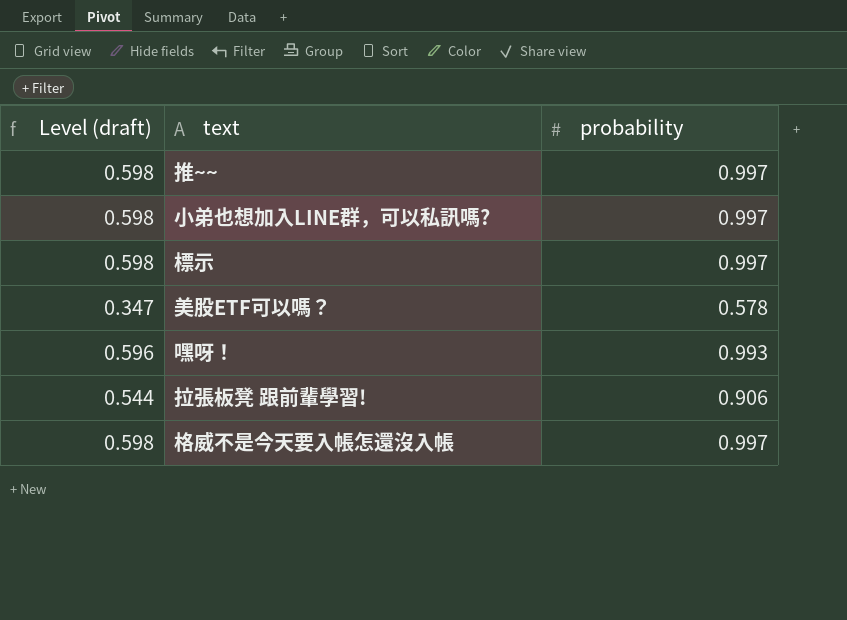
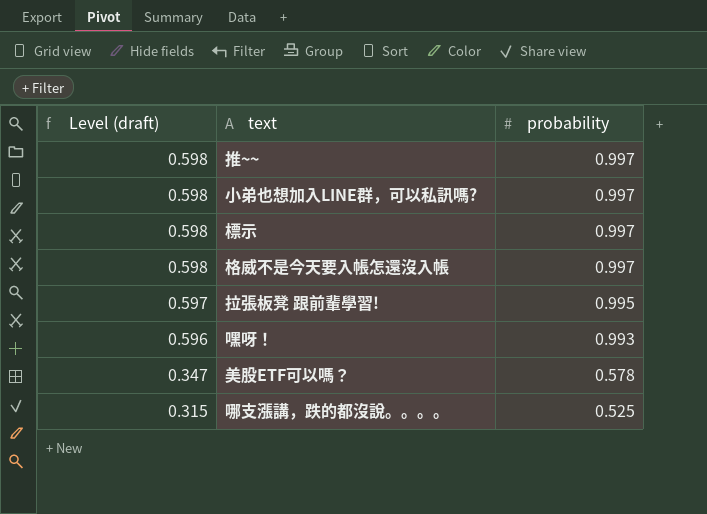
row order: none -> Level (draft) descending
拉張板凳 跟前輩學習! | Level (draft): 0.544 -> 0.597
拉張板凳 跟前輩學習! | probability: 0.906 -> 0.995
row 哪支漲講，跌的都沒說。。。。: none -> 0.315 | 0.525

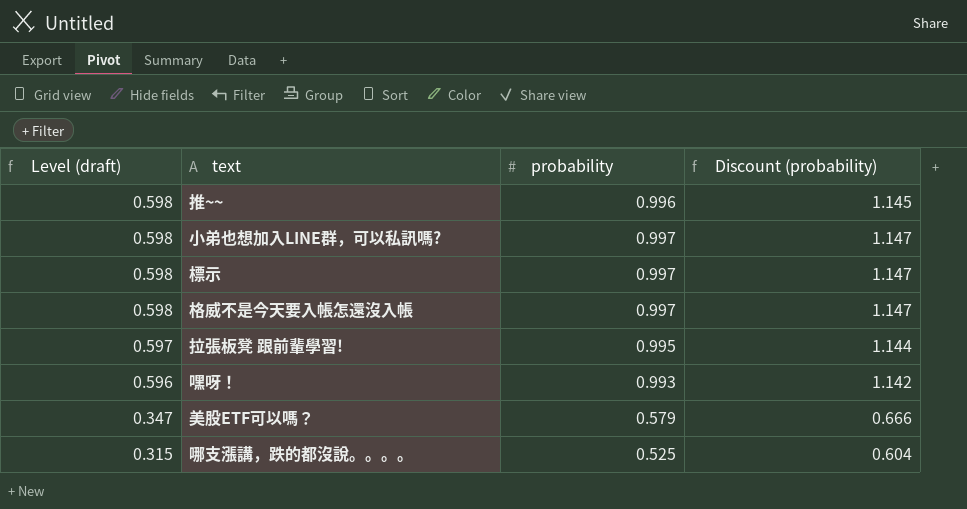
column Discount (probability) | formula: none -> [probability] * 1.15
推~~ | probability: 0.997 -> 0.996
美股ETF可以嗎？ | probability: 0.578 -> 0.579

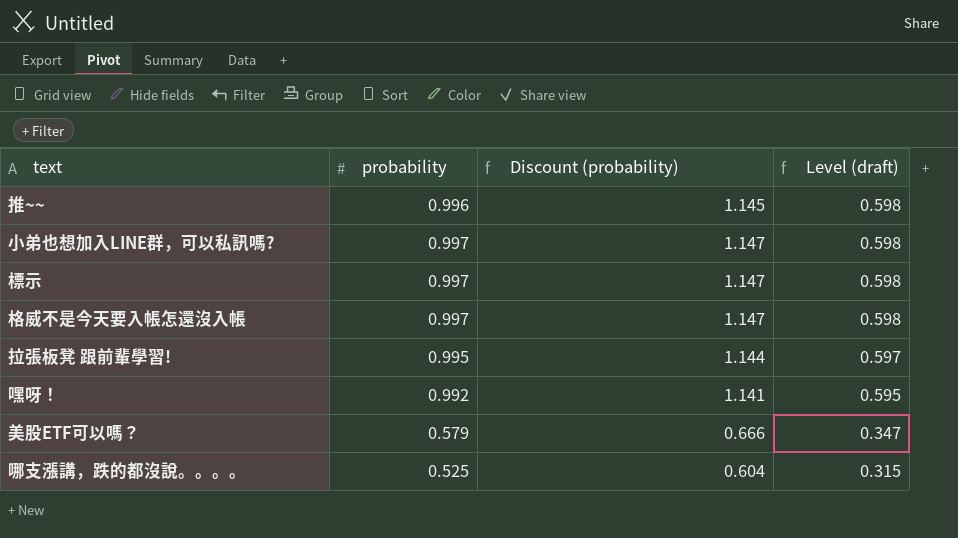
column Level (draft) | position: 1 -> 4
嘿呀！ | probability: 0.993 -> 0.992
嘿呀！ | Discount (probability): 1.142 -> 1.141
嘿呀！ | Level (draft): 0.596 -> 0.595

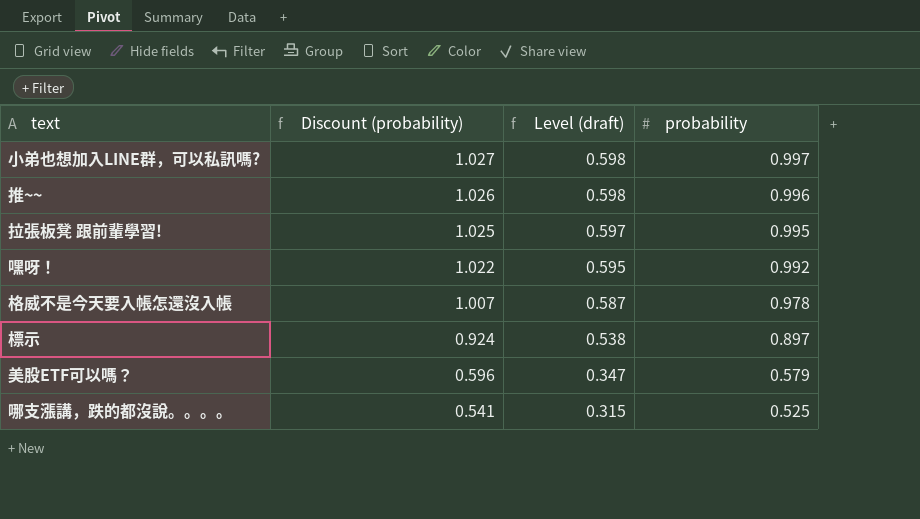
row order: Level (draft) descending -> Discount (probability) descending
column Discount (probability) | formula: [probability] * 1.15 -> [probability] * 1.03
column probability | position: 2 -> 4
格威不是今天要入帳怎還沒入帳 | Level (draft): 0.598 -> 0.587
格威不是今天要入帳怎還沒入帳 | probability: 0.997 -> 0.978
標示 | Level (draft): 0.598 -> 0.538
標示 | probability: 0.997 -> 0.897

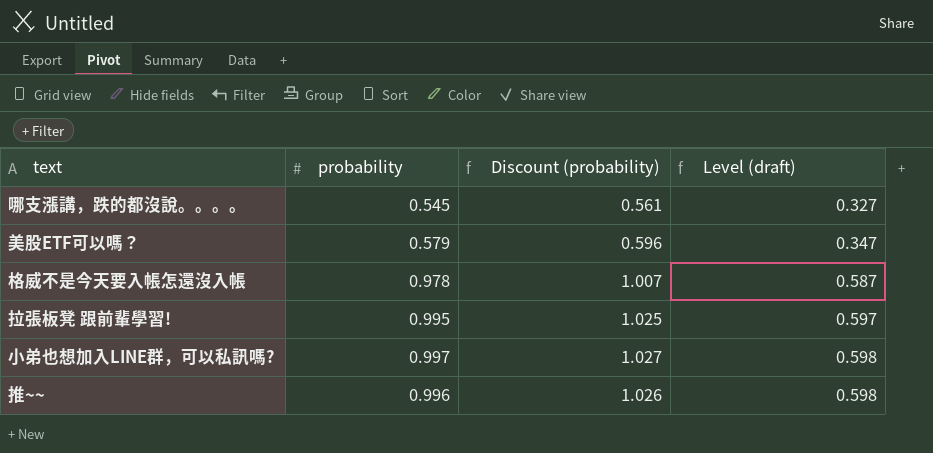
row order: Discount (probability) descending -> Level (draft) ascending
column probability | position: 4 -> 2
row 嘿呀！: 1.022 | 0.595 | 0.992 -> none
row 標示: 0.924 | 0.538 | 0.897 -> none
哪支漲講，跌的都沒說。。。。 | probability: 0.525 -> 0.545
哪支漲講，跌的都沒說。。。。 | Discount (probability): 0.541 -> 0.561
哪支漲講，跌的都沒說。。。。 | Level (draft): 0.315 -> 0.327

